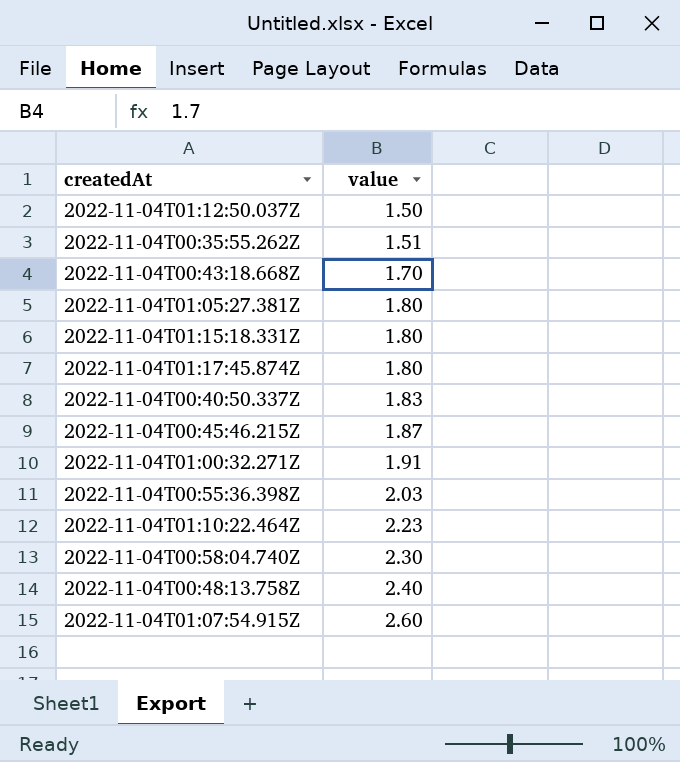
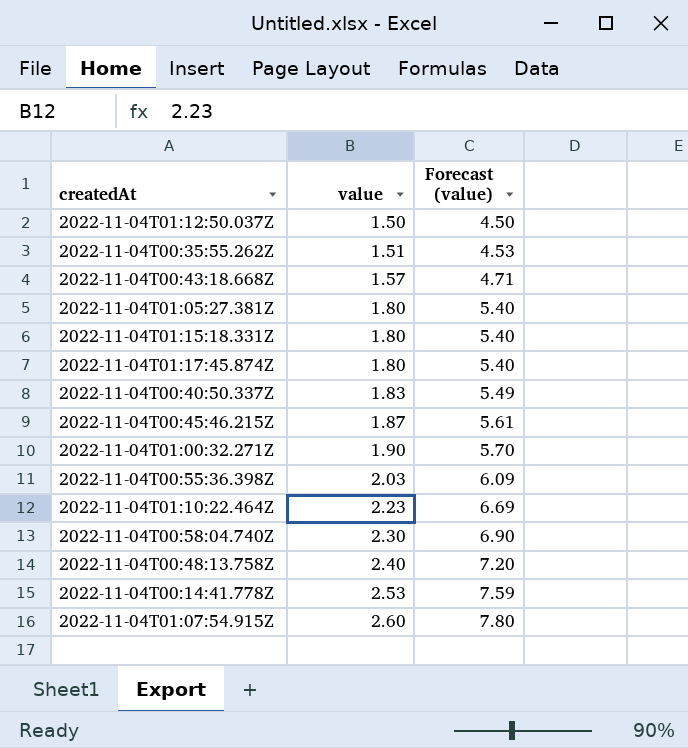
column Forecast (value) | formula: none -> [value] * 3
2022-11-04T00:43:18.668Z | value: 1.70 -> 1.57
2022-11-04T01:00:32.271Z | value: 1.91 -> 1.90
row 2022-11-04T00:14:41.778Z: none -> 2.53 | 7.59

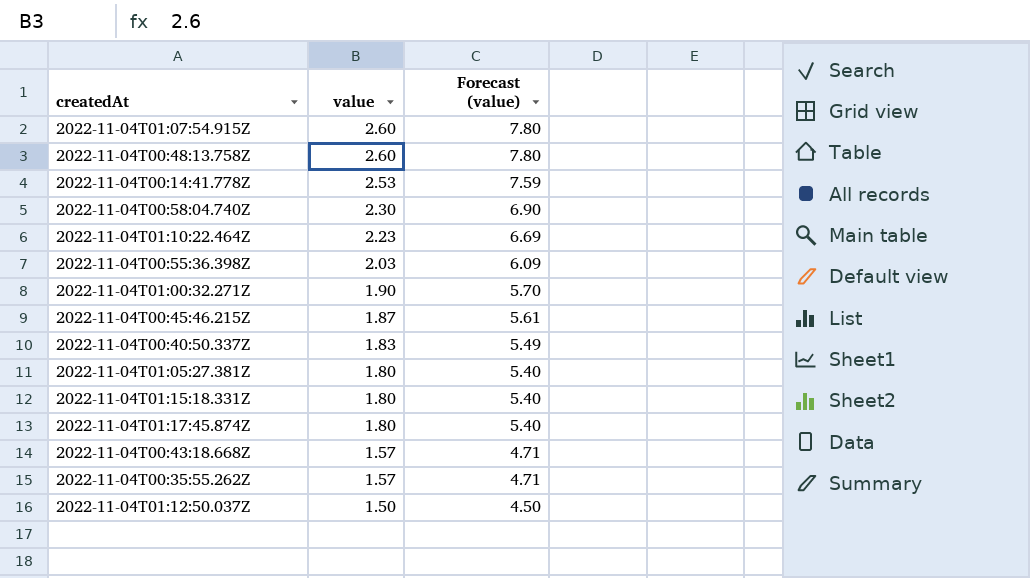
row order: value ascending -> value descending
2022-11-04T00:48:13.758Z | value: 2.40 -> 2.60
2022-11-04T00:48:13.758Z | Forecast (value): 7.20 -> 7.80
2022-11-04T00:35:55.262Z | value: 1.51 -> 1.57
2022-11-04T00:35:55.262Z | Forecast (value): 4.53 -> 4.71

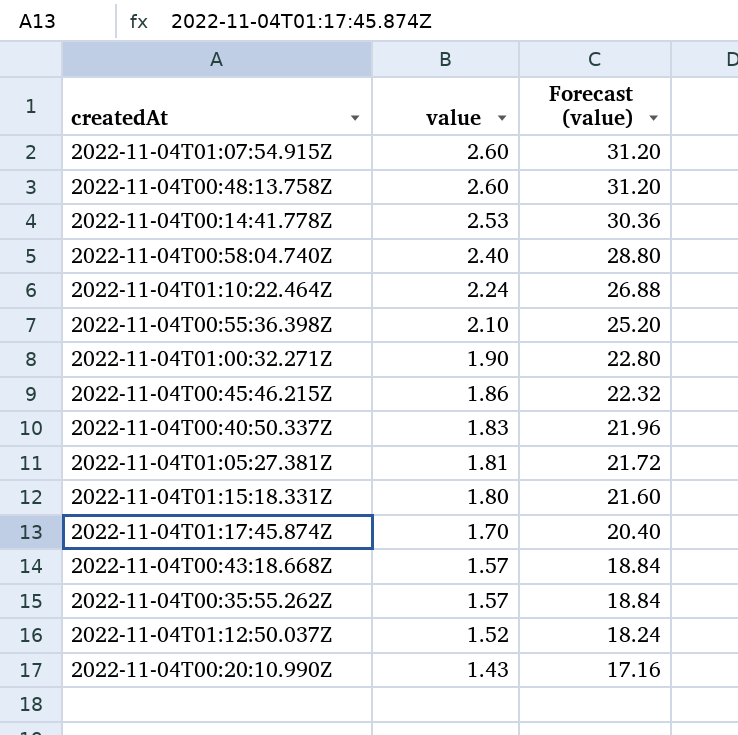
column Forecast (value) | formula: [value] * 3 -> [value] * 12
2022-11-04T00:58:04.740Z | value: 2.30 -> 2.40
2022-11-04T01:10:22.464Z | value: 2.23 -> 2.24
2022-11-04T00:55:36.398Z | value: 2.03 -> 2.10
2022-11-04T00:45:46.215Z | value: 1.87 -> 1.86
2022-11-04T01:05:27.381Z | value: 1.80 -> 1.81
2022-11-04T01:17:45.874Z | value: 1.80 -> 1.70
2022-11-04T01:12:50.037Z | value: 1.50 -> 1.52
row 2022-11-04T00:20:10.990Z: none -> 1.43 | 17.16

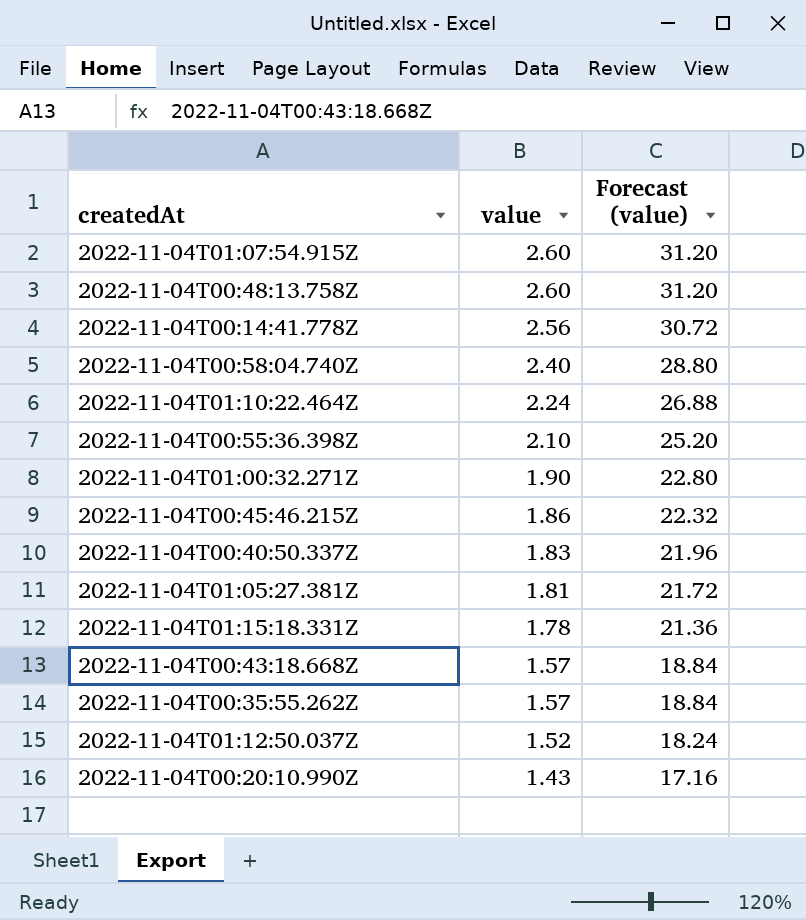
row 2022-11-04T01:17:45.874Z: 1.70 | 20.40 -> none
2022-11-04T00:14:41.778Z | value: 2.53 -> 2.56
2022-11-04T00:14:41.778Z | Forecast (value): 30.36 -> 30.72
2022-11-04T01:15:18.331Z | value: 1.80 -> 1.78
2022-11-04T01:15:18.331Z | Forecast (value): 21.60 -> 21.36

